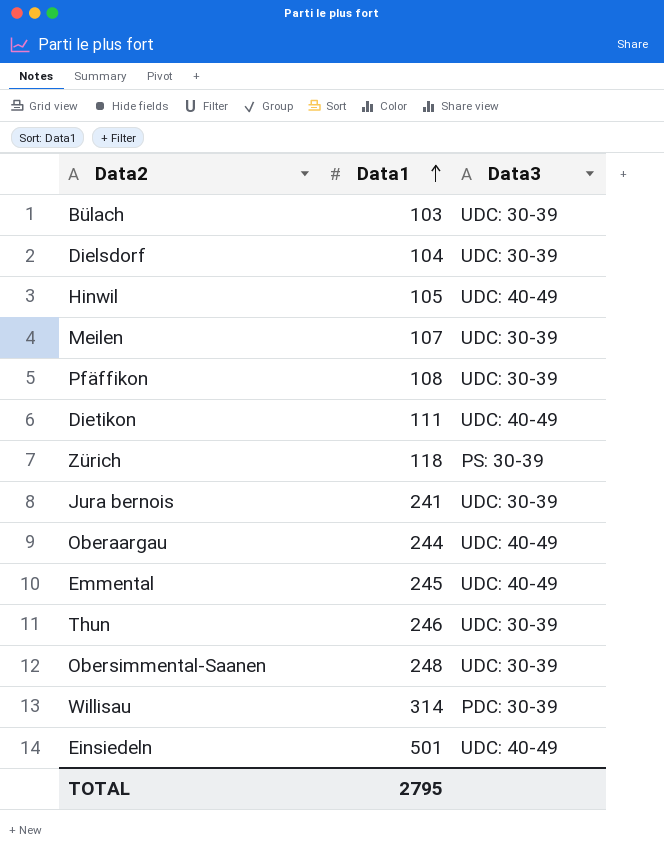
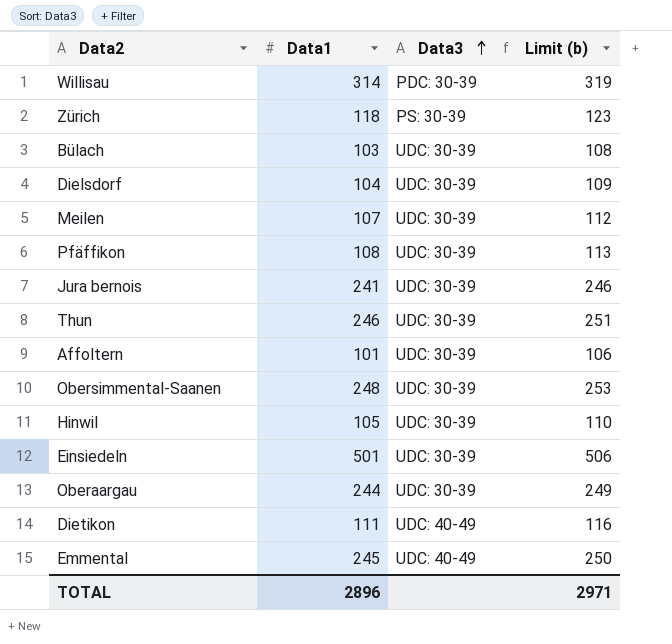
row order: Data1 ascending -> Data3 ascending
column Limit (b) | formula: none -> [Data1] + 5
row Affoltern: none -> 101 | UDC: 30-39 | 106
Hinwil | Data3: UDC: 40-49 -> UDC: 30-39
Einsiedeln | Data3: UDC: 40-49 -> UDC: 30-39
Oberaargau | Data3: UDC: 40-49 -> UDC: 30-39
TOTAL | Data1: 2795 -> 2896

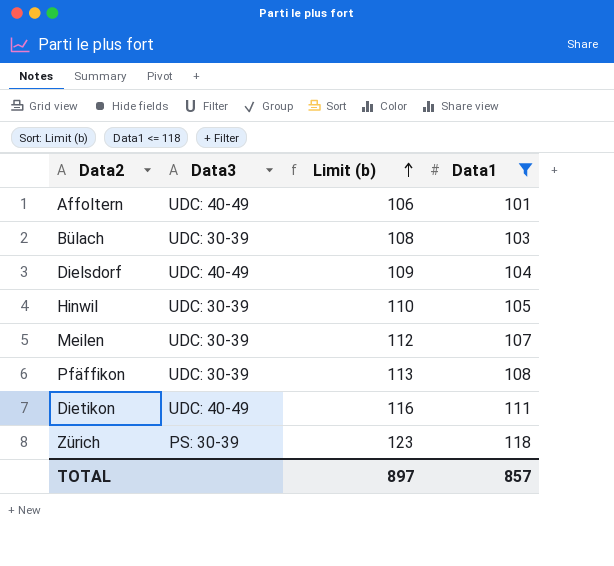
filter: none -> Data1 <= 118
row order: Data3 ascending -> Limit (b) ascending
column Data1 | position: 2 -> 4
Affoltern | Data3: UDC: 30-39 -> UDC: 40-49
Dielsdorf | Data3: UDC: 30-39 -> UDC: 40-49
TOTAL | Limit (b): 2971 -> 897
TOTAL | Data1: 2896 -> 857

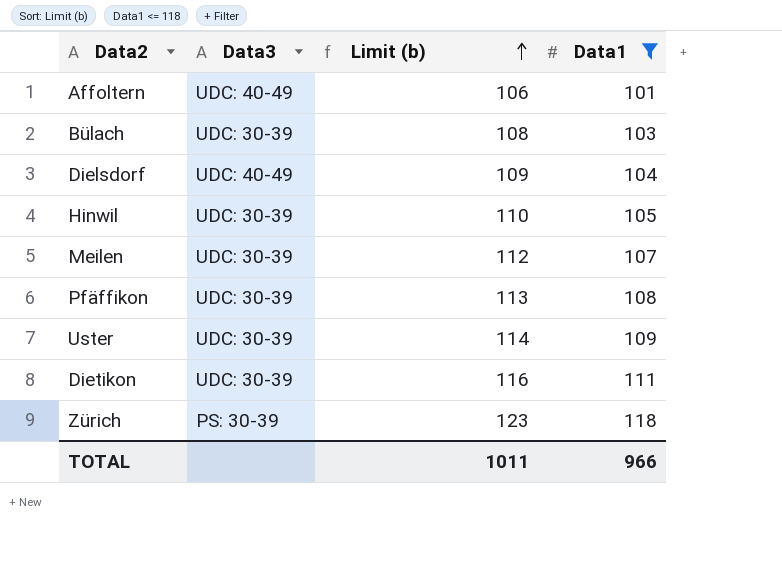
row Uster: none -> UDC: 30-39 | 114 | 109
Dietikon | Data3: UDC: 40-49 -> UDC: 30-39
TOTAL | Limit (b): 897 -> 1011
TOTAL | Data1: 857 -> 966

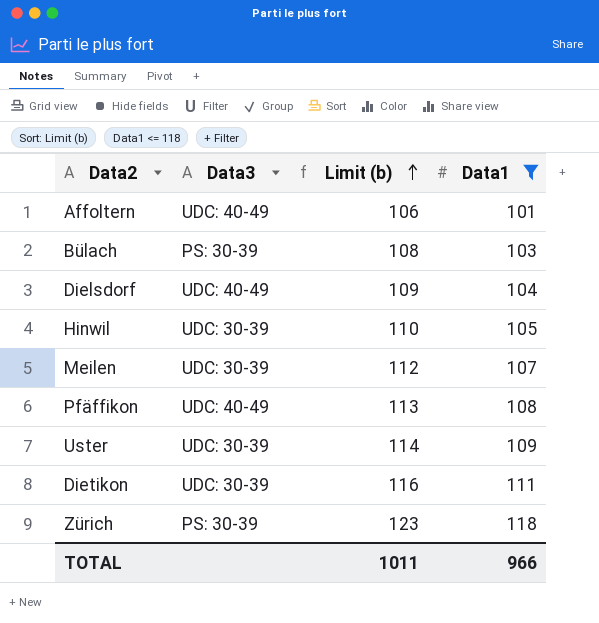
Bülach | Data3: UDC: 30-39 -> PS: 30-39
Pfäffikon | Data3: UDC: 30-39 -> UDC: 40-49

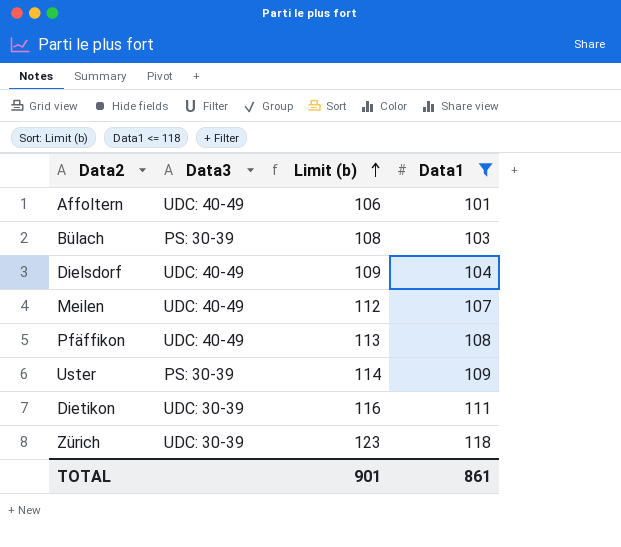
row Hinwil: UDC: 30-39 | 110 | 105 -> none
Meilen | Data3: UDC: 30-39 -> UDC: 40-49
Uster | Data3: UDC: 30-39 -> PS: 30-39
Zürich | Data3: PS: 30-39 -> UDC: 30-39
TOTAL | Limit (b): 1011 -> 901
TOTAL | Data1: 966 -> 861

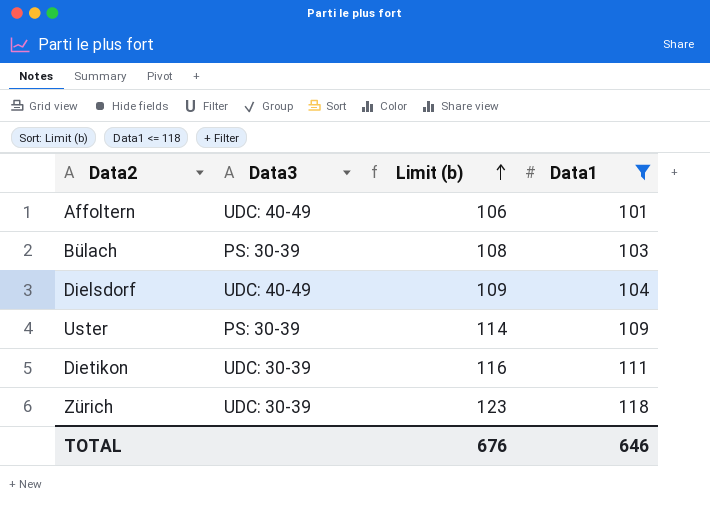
row Meilen: UDC: 40-49 | 112 | 107 -> none
row Pfäffikon: UDC: 40-49 | 113 | 108 -> none
TOTAL | Limit (b): 901 -> 676
TOTAL | Data1: 861 -> 646

